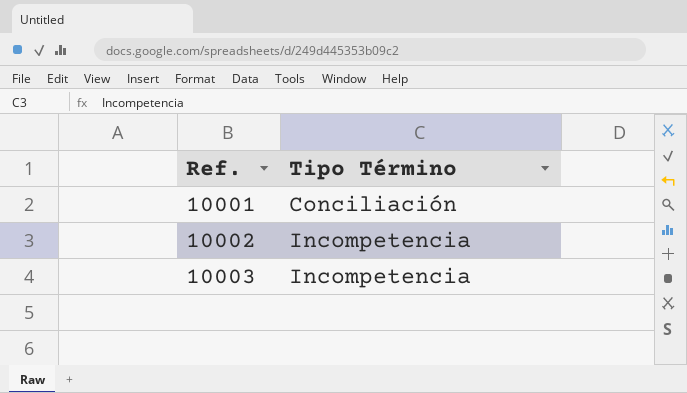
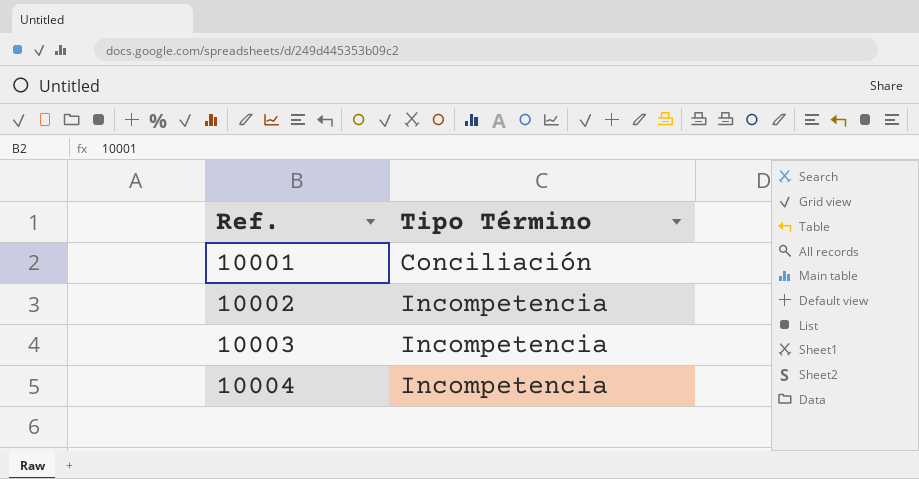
row 10004: none -> Incompetencia

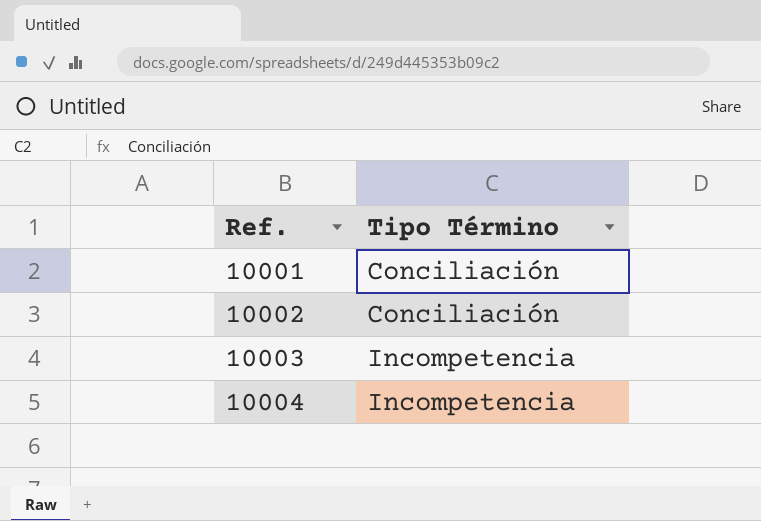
10002 | Tipo Término: Incompetencia -> Conciliación

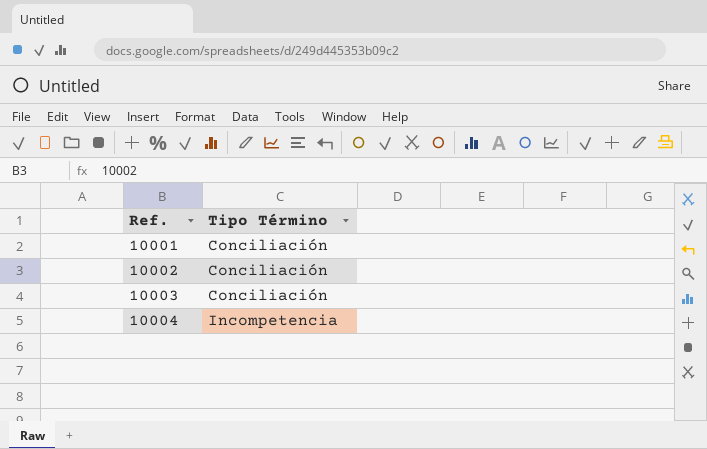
10003 | Tipo Término: Incompetencia -> Conciliación

